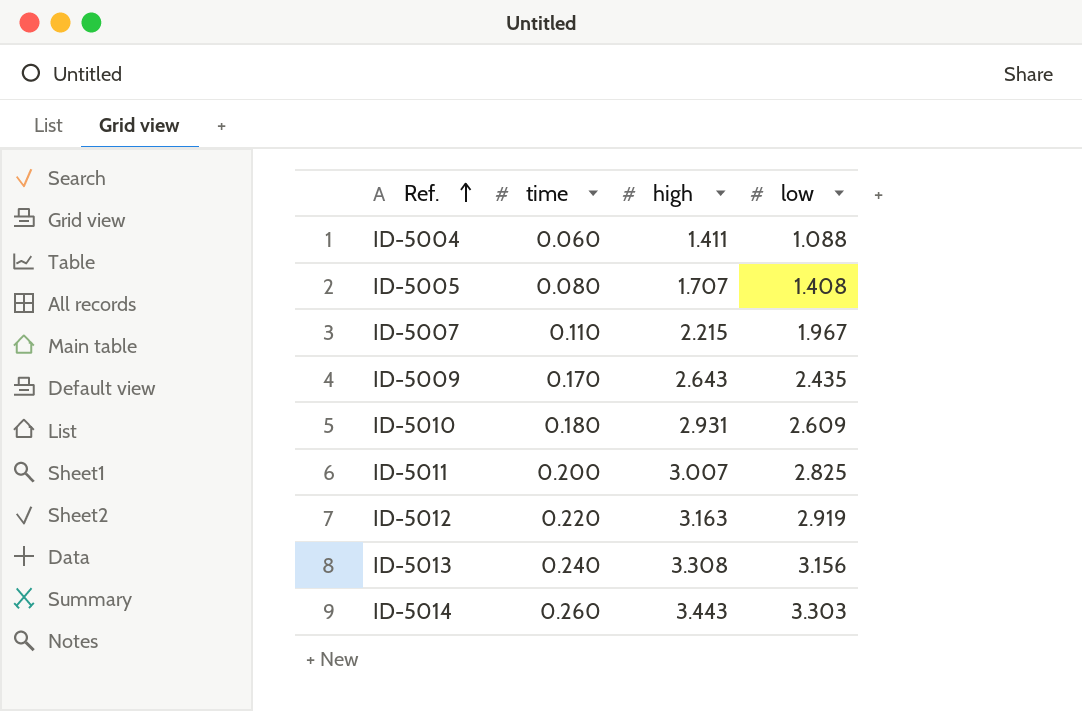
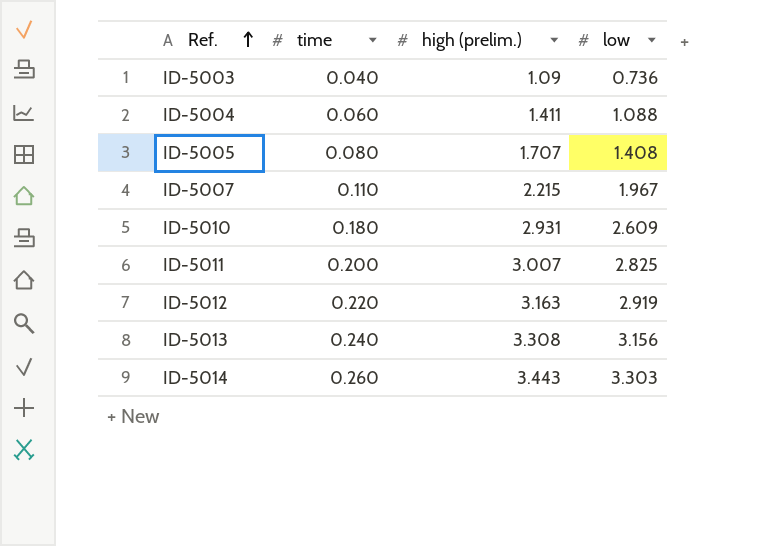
column name: high -> high (prelim.)
row ID-5009: 0.170 | 2.643 | 2.435 -> none
row ID-5003: none -> 0.040 | 1.09 | 0.736

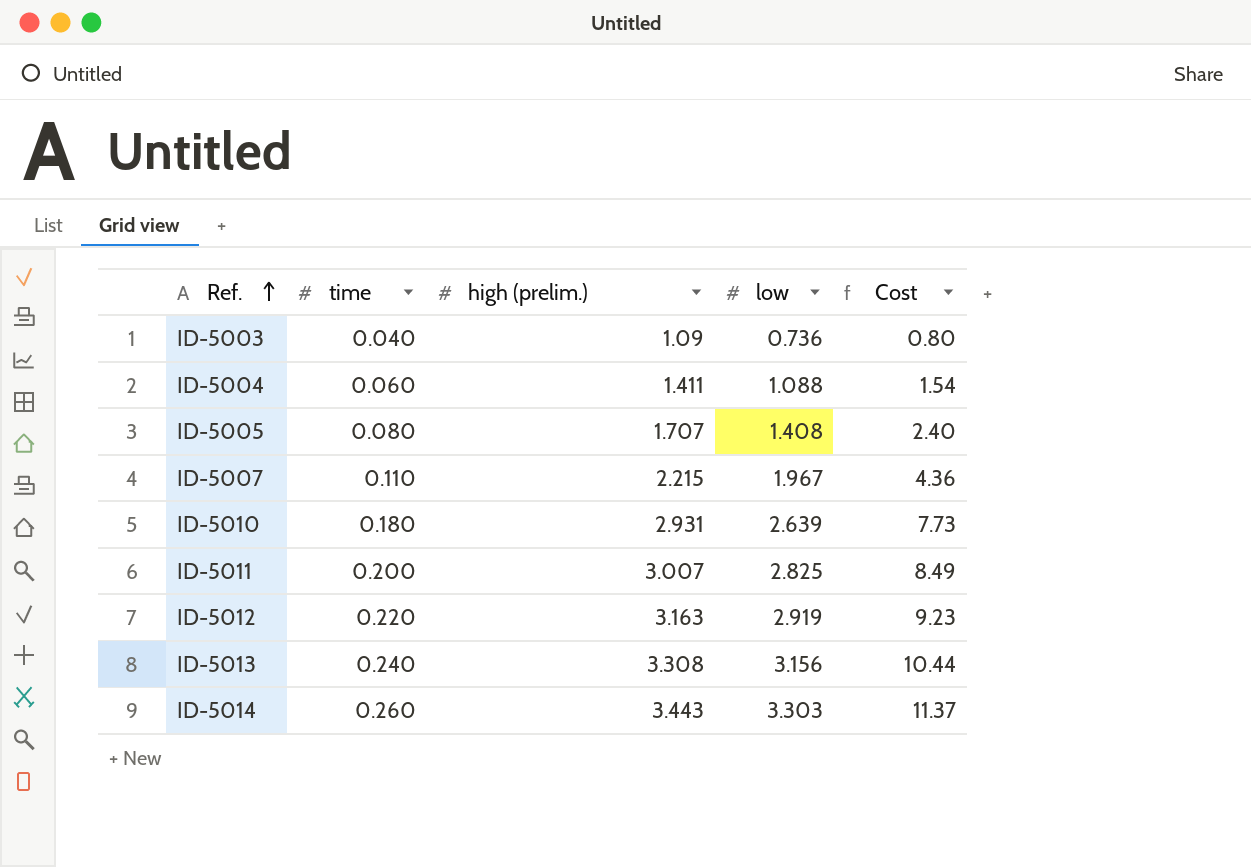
column Cost | formula: none -> [high (prelim.)] * [low]
ID-5010 | low: 2.609 -> 2.639

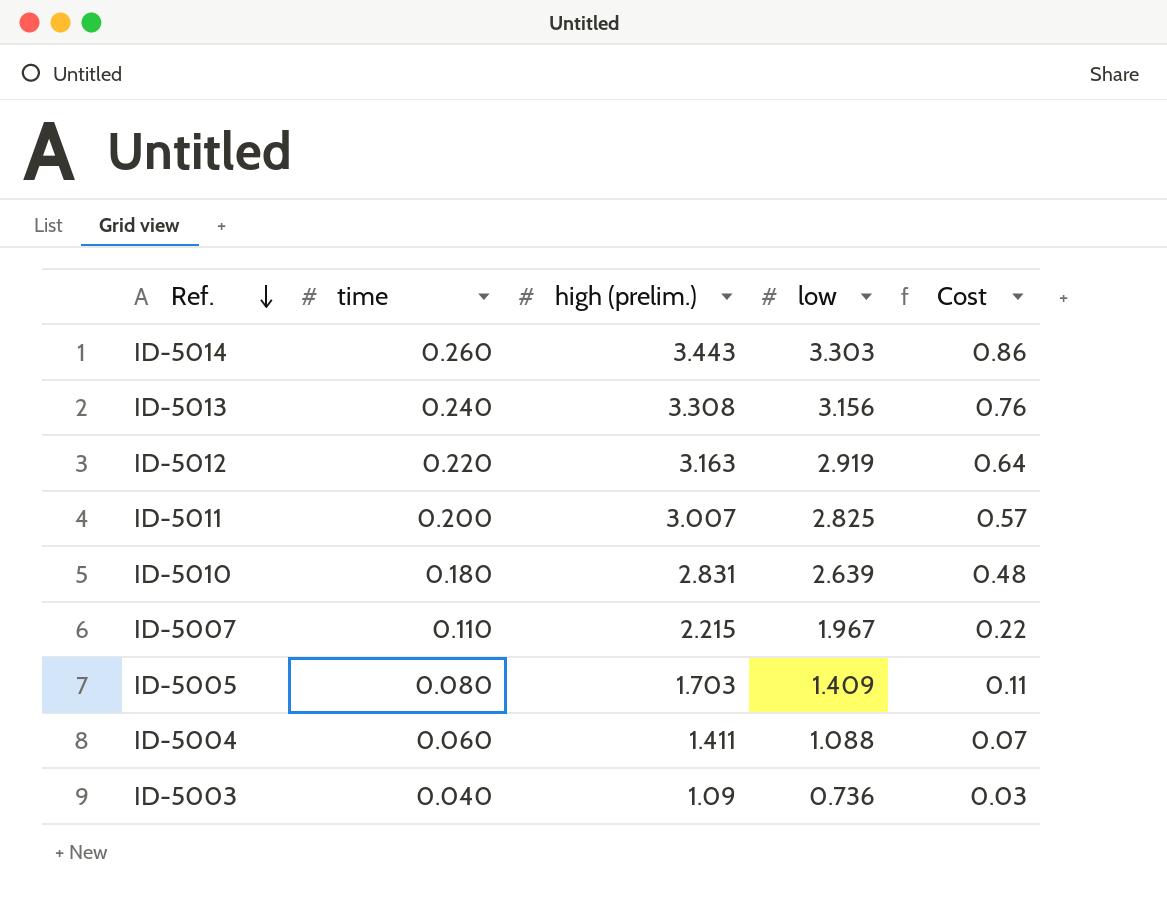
row order: Ref. ascending -> Ref. descending
column Cost | formula: [high (prelim.)] * [low] -> [time] * [low]
ID-5010 | high (prelim.): 2.931 -> 2.831
ID-5005 | high (prelim.): 1.707 -> 1.703
ID-5005 | low: 1.408 -> 1.409

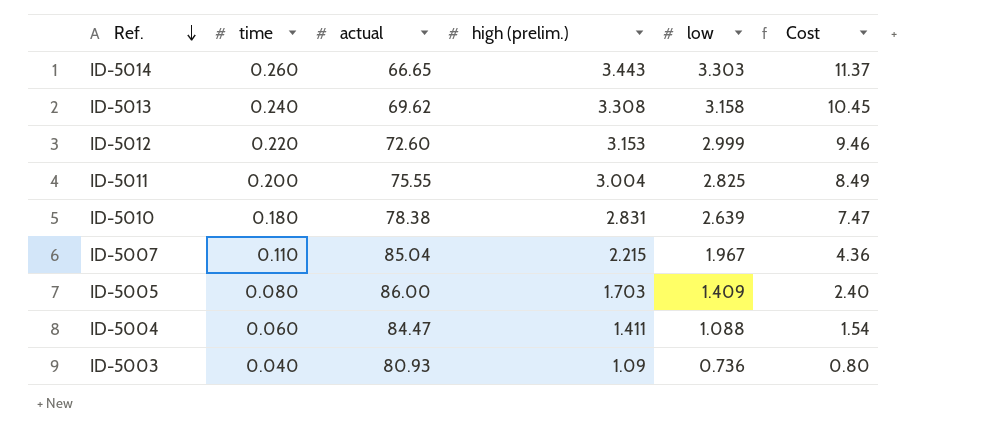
column actual | position: none -> 3
column Cost | formula: [time] * [low] -> [high (prelim.)] * [low]
ID-5013 | low: 3.156 -> 3.158
ID-5012 | high (prelim.): 3.163 -> 3.153
ID-5012 | low: 2.919 -> 2.999
ID-5011 | high (prelim.): 3.007 -> 3.004

